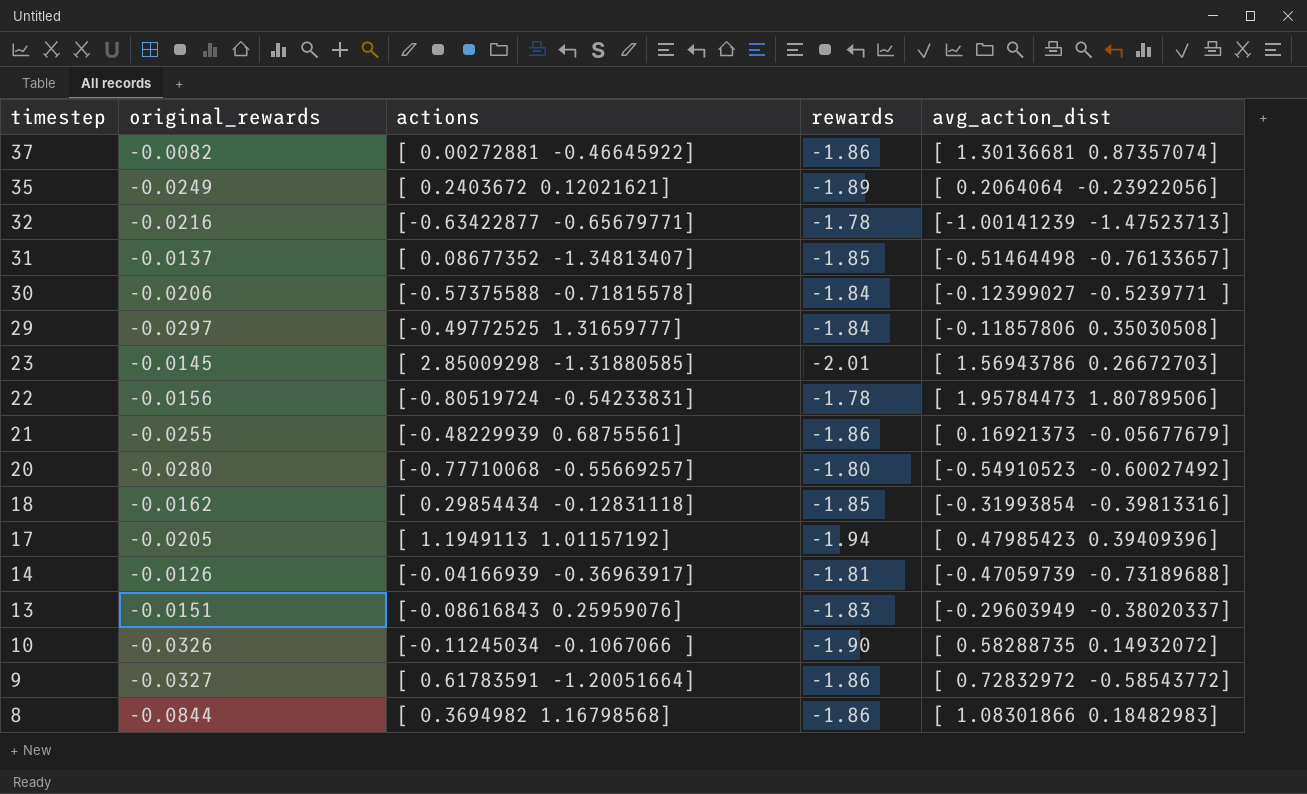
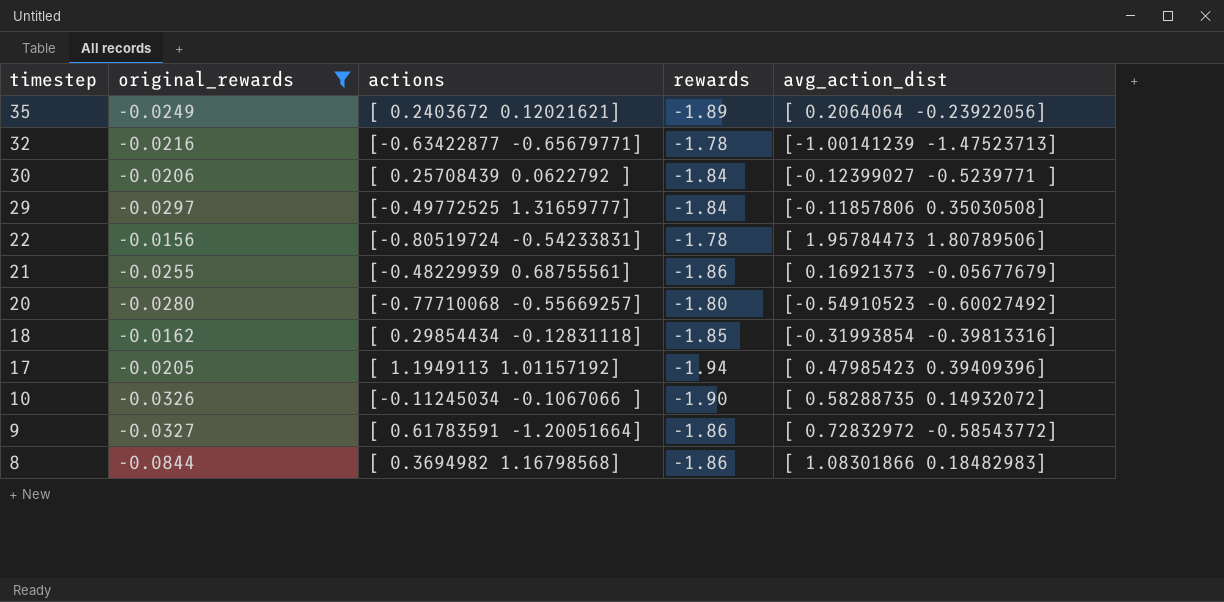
filter: none -> original_rewards <= -0.0156
30 | actions: [-0.57375588 -0.71815578] -> [ 0.25708439 0.0622792 ]

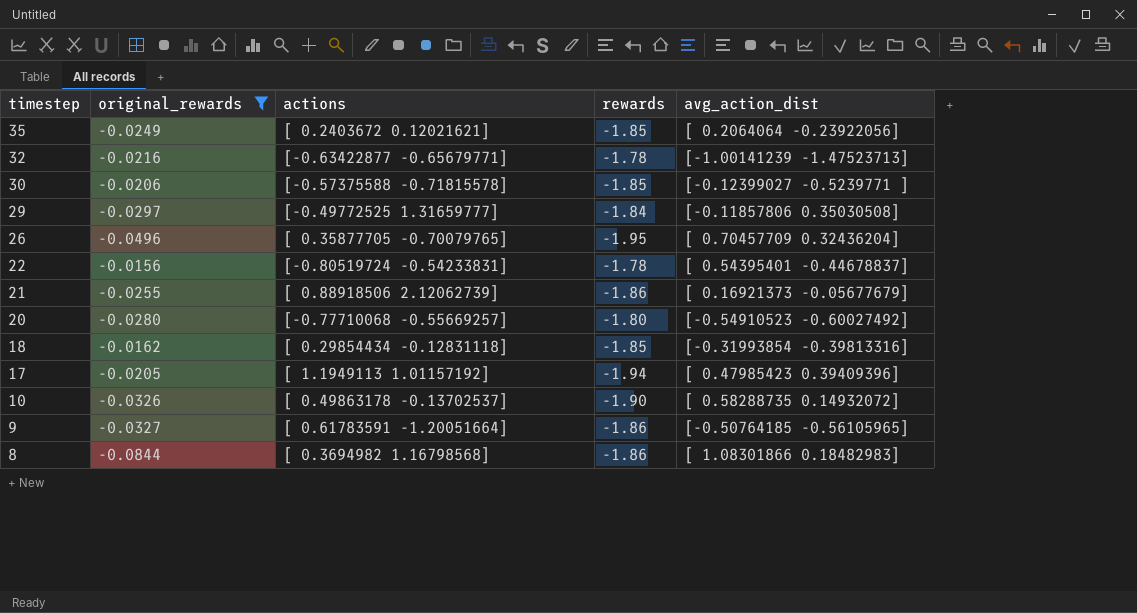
35 | rewards: -1.89 -> -1.85
30 | actions: [ 0.25708439 0.0622792 ] -> [-0.57375588 -0.71815578]
30 | rewards: -1.84 -> -1.85
row 26: none -> -0.0496 | [ 0.35877705 -0.70079765] | -1.95 | [ 0.70457709 0.32436204]
22 | avg_action_dist: [ 1.95784473 1.80789506] -> [ 0.54395401 -0.44678837]
21 | actions: [-0.48229939 0.68755561] -> [ 0.88918506 2.12062739]
10 | actions: [-0.11245034 -0.1067066 ] -> [ 0.49863178 -0.13702537]
9 | avg_action_dist: [ 0.72832972 -0.58543772] -> [-0.50764185 -0.56105965]

